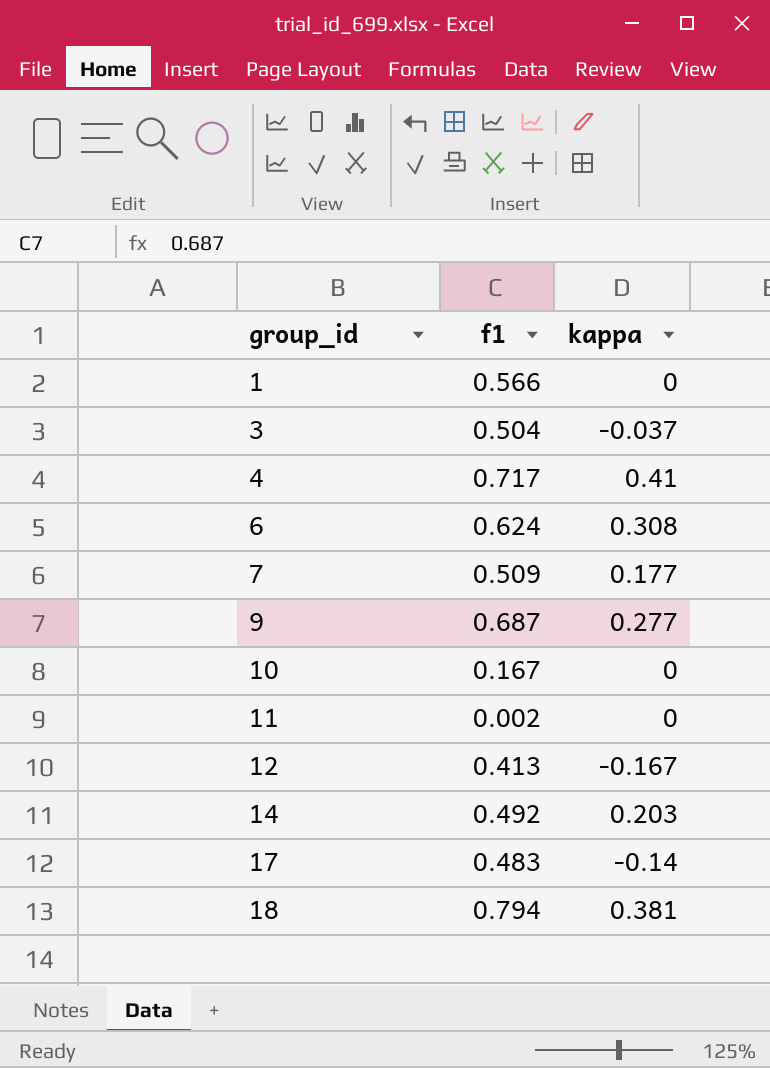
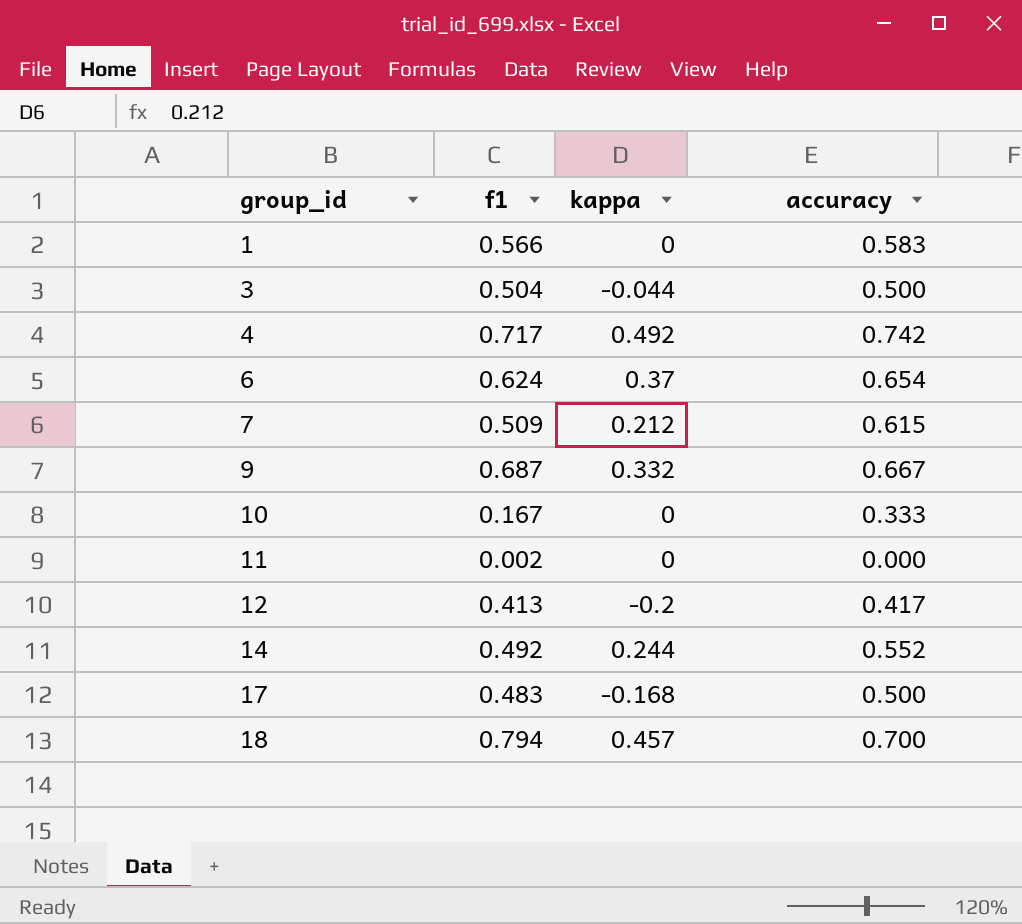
column accuracy | position: none -> 4
3 | kappa: -0.037 -> -0.044
4 | kappa: 0.41 -> 0.492
6 | kappa: 0.308 -> 0.37
7 | kappa: 0.177 -> 0.212
9 | kappa: 0.277 -> 0.332
12 | kappa: -0.167 -> -0.2
14 | kappa: 0.203 -> 0.244
17 | kappa: -0.14 -> -0.168
18 | kappa: 0.381 -> 0.457

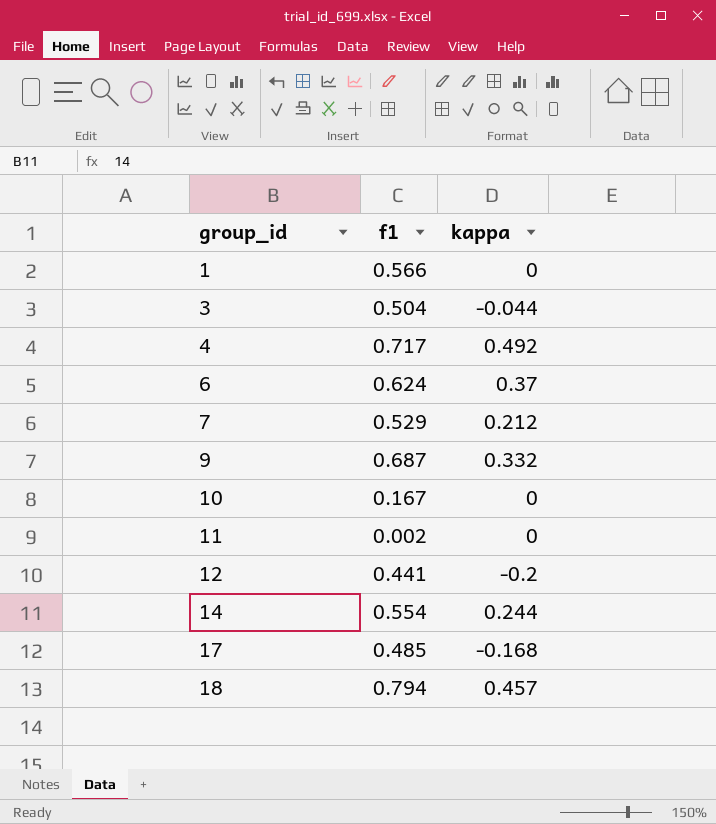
column accuracy | position: 4 -> none
7 | f1: 0.509 -> 0.529
12 | f1: 0.413 -> 0.441
14 | f1: 0.492 -> 0.554
17 | f1: 0.483 -> 0.485

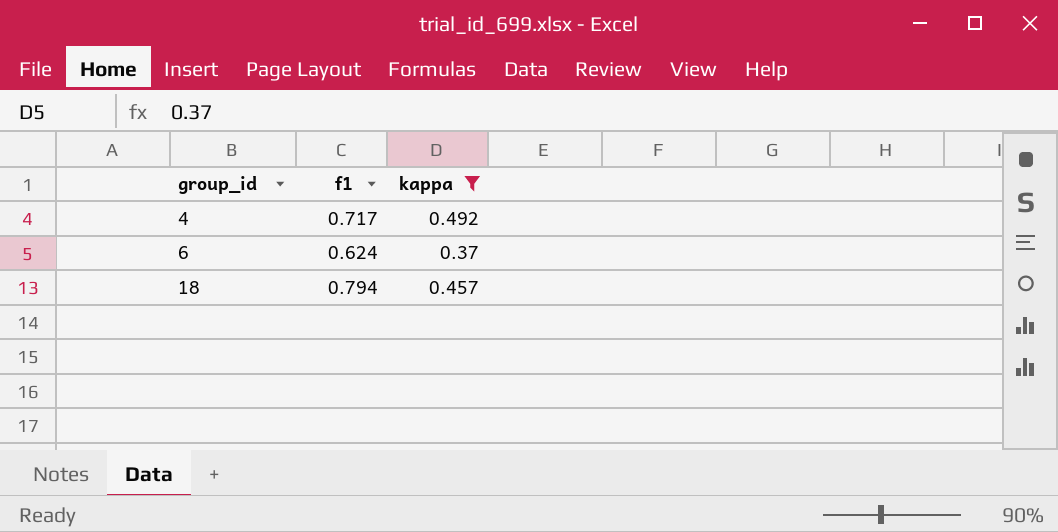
filter: none -> kappa >= 0.37

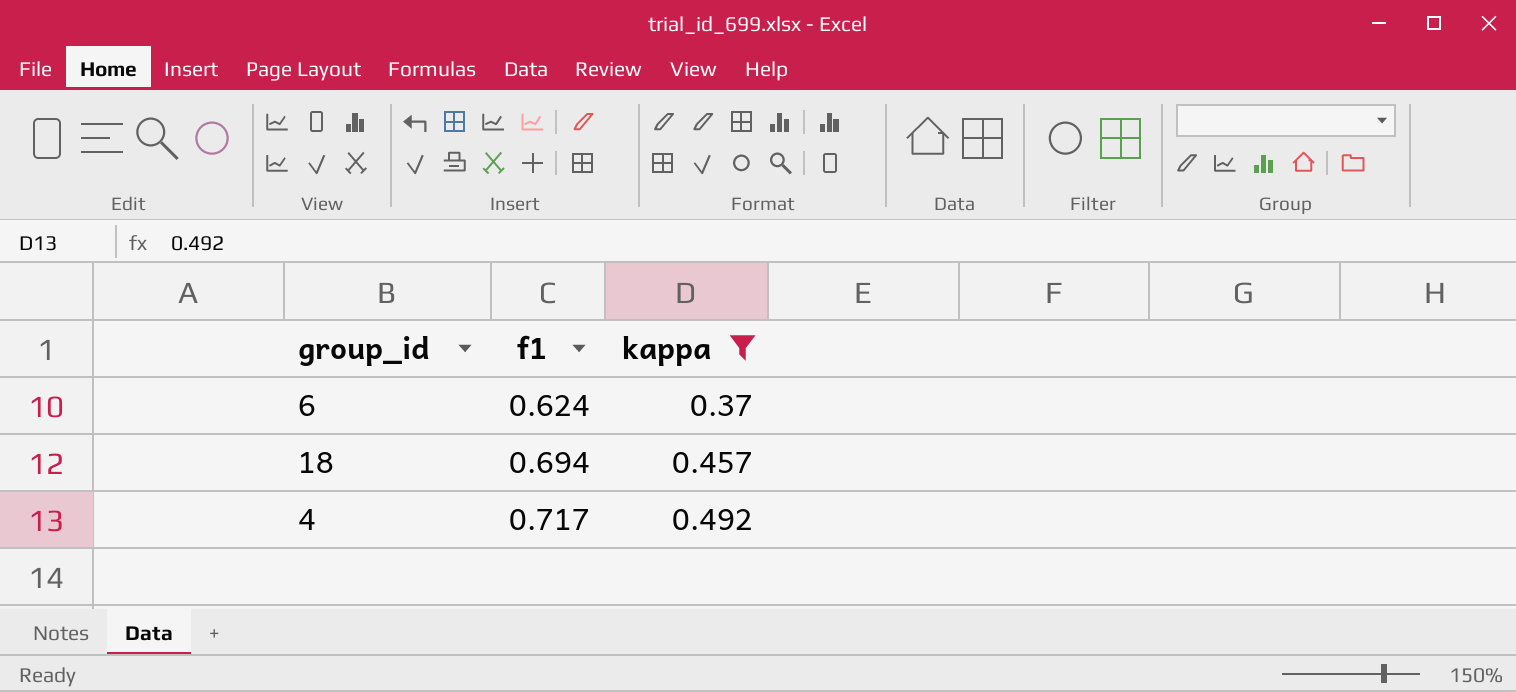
row order: group_id ascending -> f1 ascending
18 | f1: 0.794 -> 0.694

